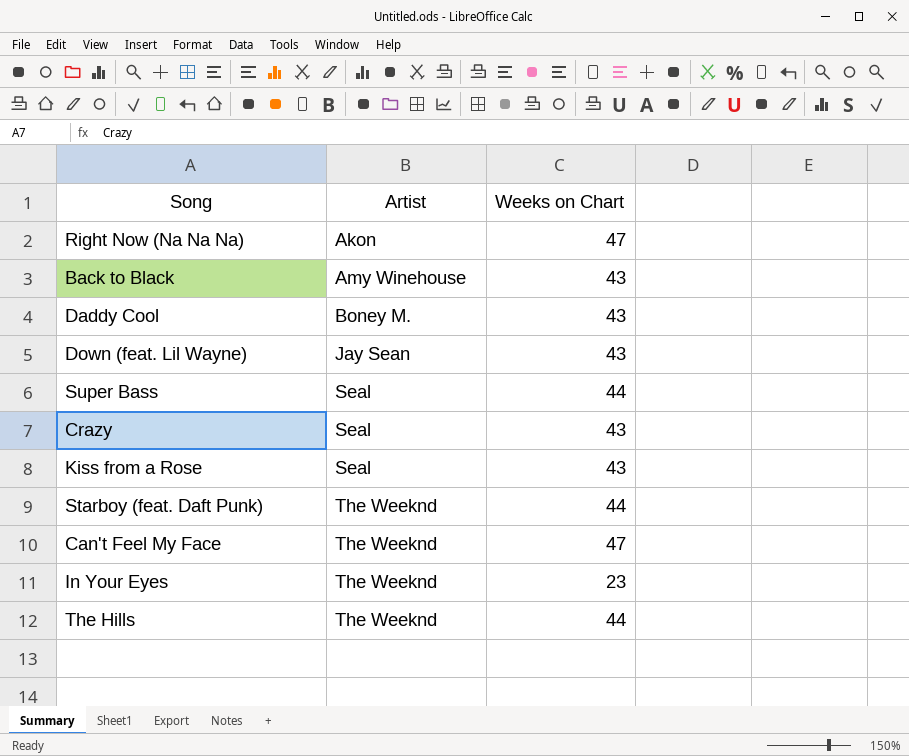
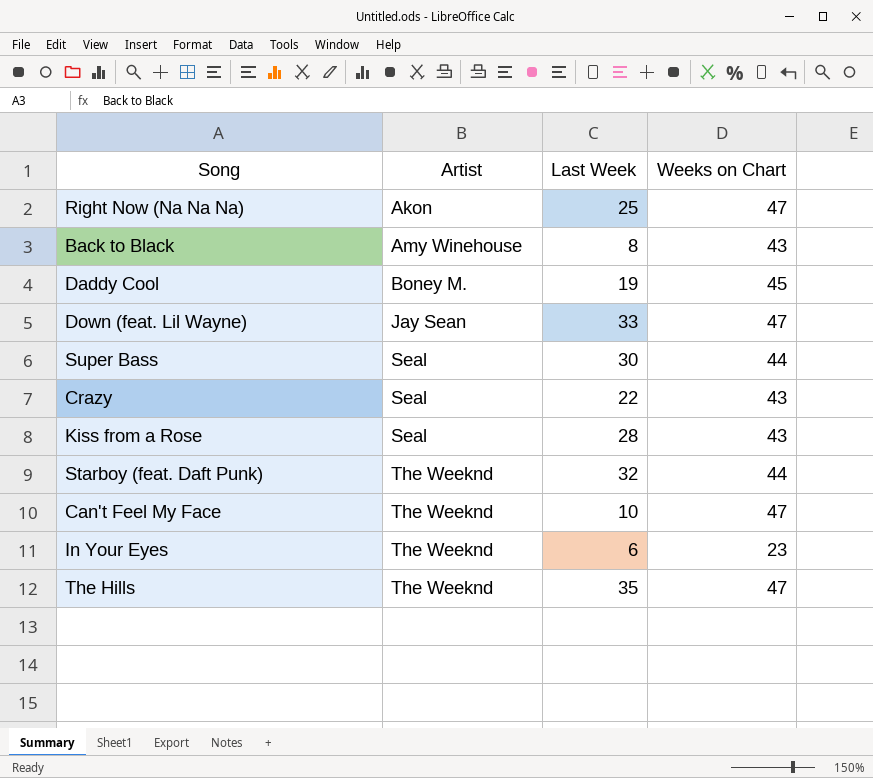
column Last Week | position: none -> 3
Daddy Cool | Weeks on Chart: 43 -> 45
Down (feat. Lil Wayne) | Weeks on Chart: 43 -> 47
The Hills | Weeks on Chart: 44 -> 47

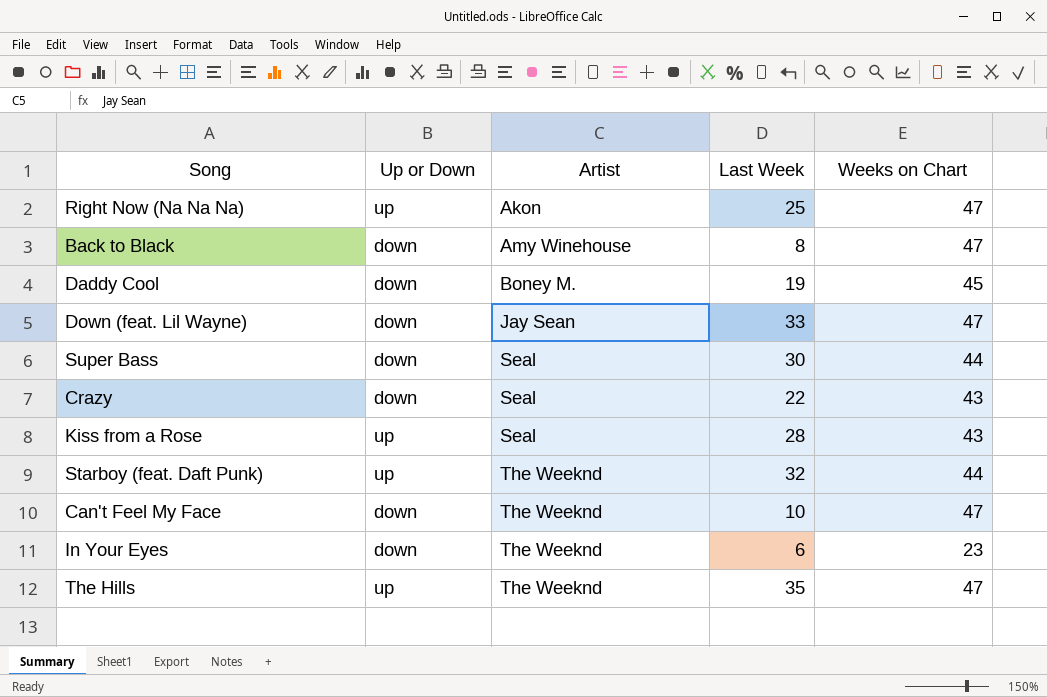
column Up or Down | position: none -> 2
Back to Black | Weeks on Chart: 43 -> 47

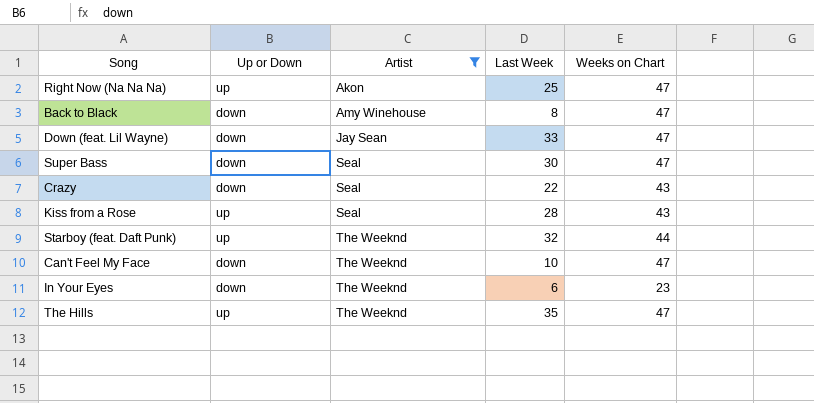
filter: none -> Artist != Boney M.
Super Bass | Weeks on Chart: 44 -> 47

